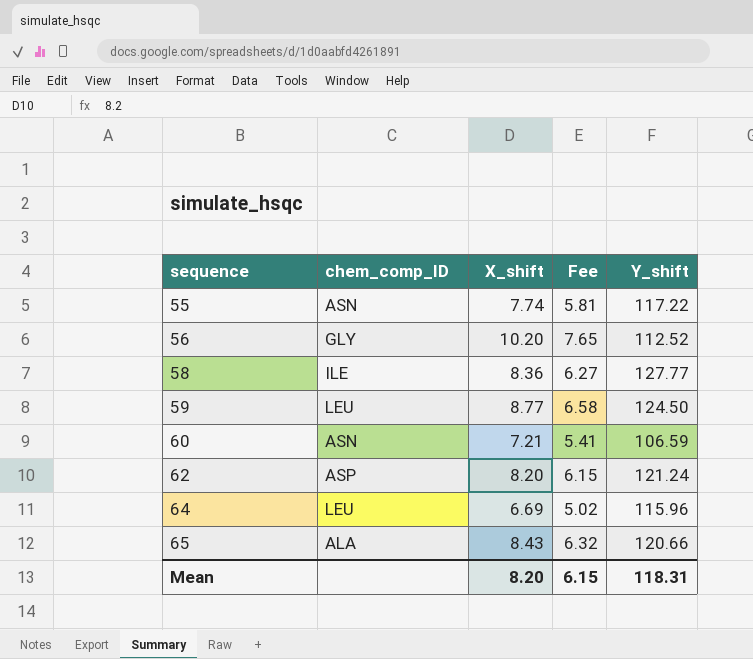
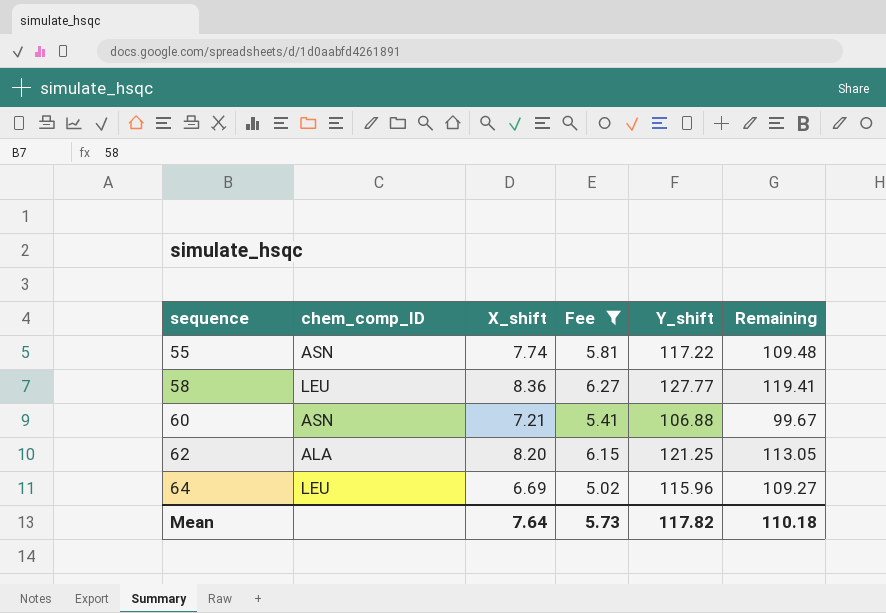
filter: none -> Fee <= 6.27
column Remaining | formula: none -> [Y_shift] - [X_shift]
58 | chem_comp_ID: ILE -> LEU
60 | Y_shift: 106.59 -> 106.88
62 | chem_comp_ID: ASP -> ALA
62 | Y_shift: 121.24 -> 121.25
Mean | X_shift: 8.20 -> 7.64
Mean | Fee: 6.15 -> 5.73
Mean | Y_shift: 118.31 -> 117.82

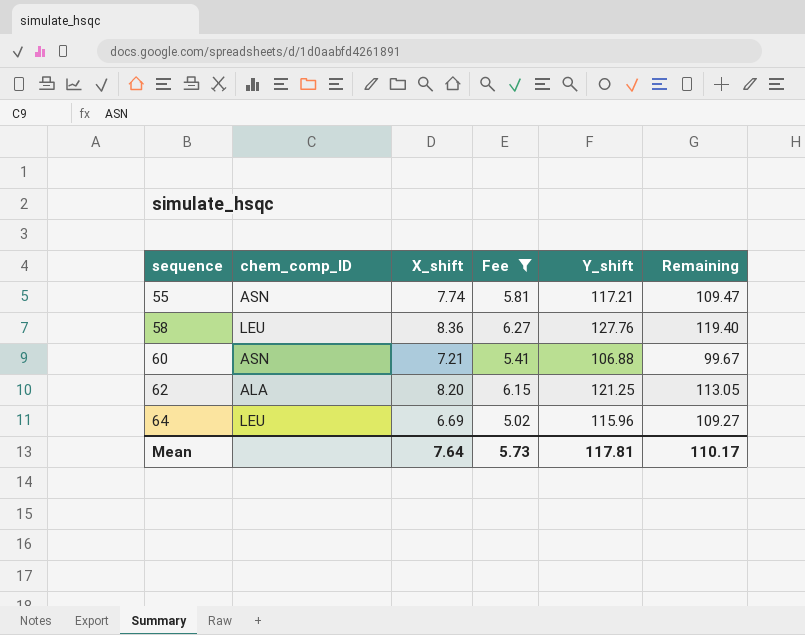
55 | Y_shift: 117.22 -> 117.21
55 | Remaining: 109.48 -> 109.47
58 | Y_shift: 127.77 -> 127.76
58 | Remaining: 119.41 -> 119.40
Mean | Y_shift: 117.82 -> 117.81
Mean | Remaining: 110.18 -> 110.17

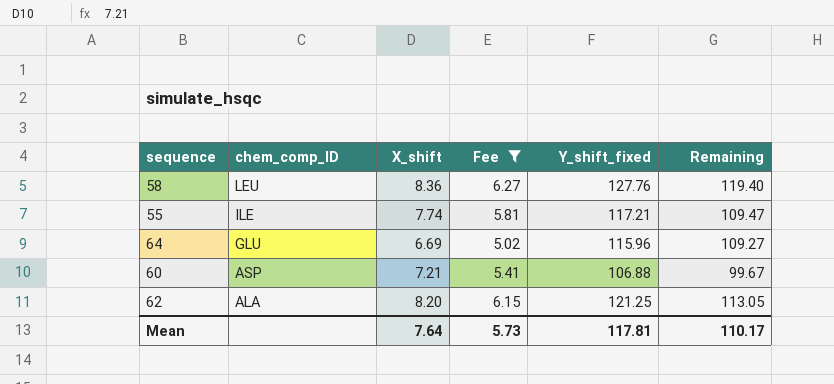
row order: sequence ascending -> chem_comp_ID descending
column name: Y_shift -> Y_shift_fixed
55 | chem_comp_ID: ASN -> ILE
64 | chem_comp_ID: LEU -> GLU
60 | chem_comp_ID: ASN -> ASP

